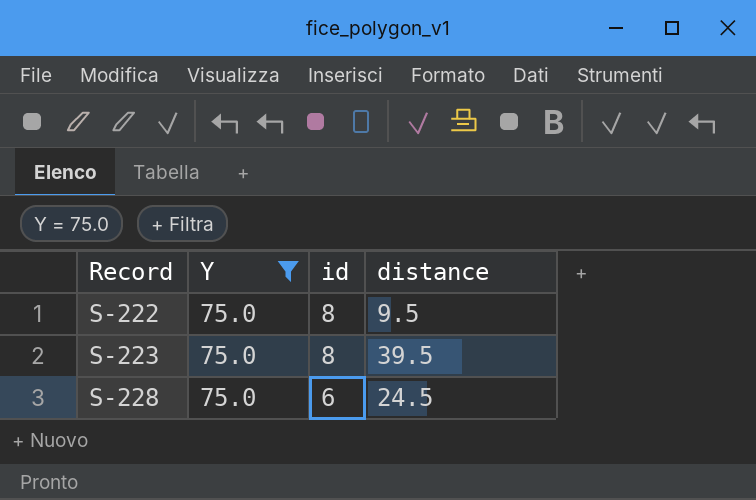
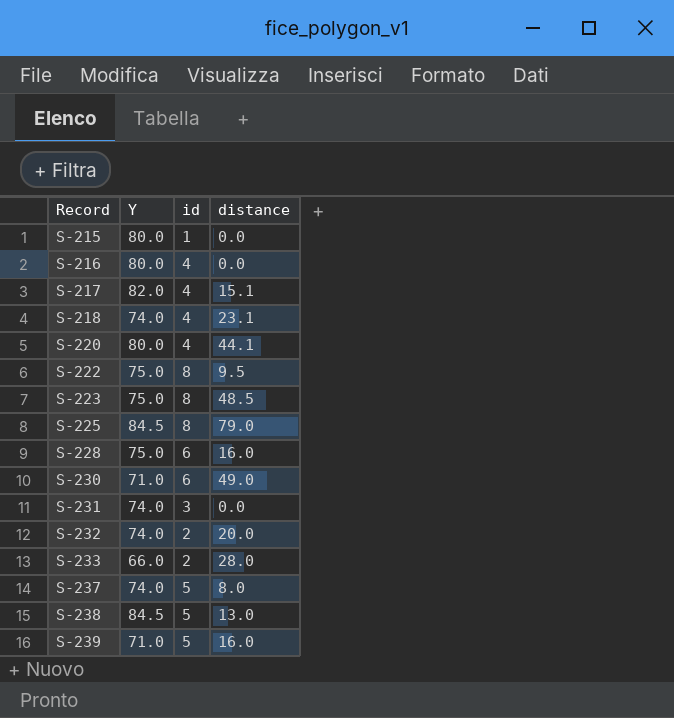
filter: Y = 75.0 -> none
S-223 | distance: 39.5 -> 48.5
S-228 | distance: 24.5 -> 16.0

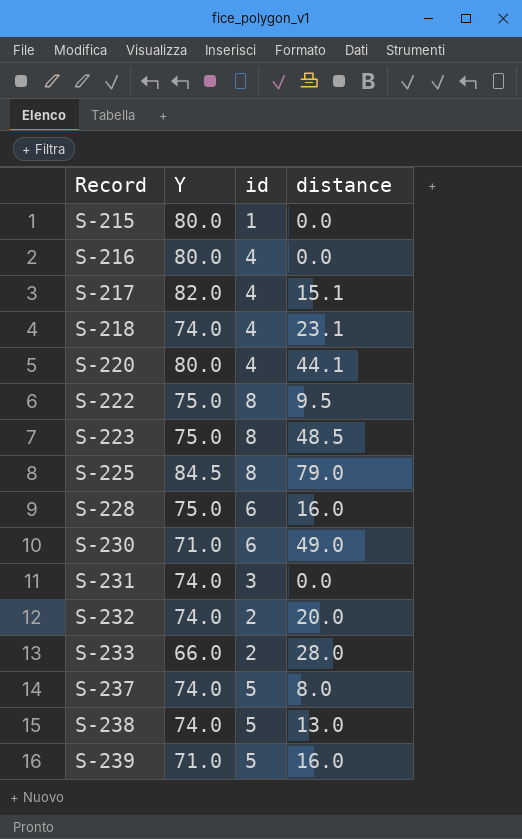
S-238 | Y: 84.5 -> 74.0

